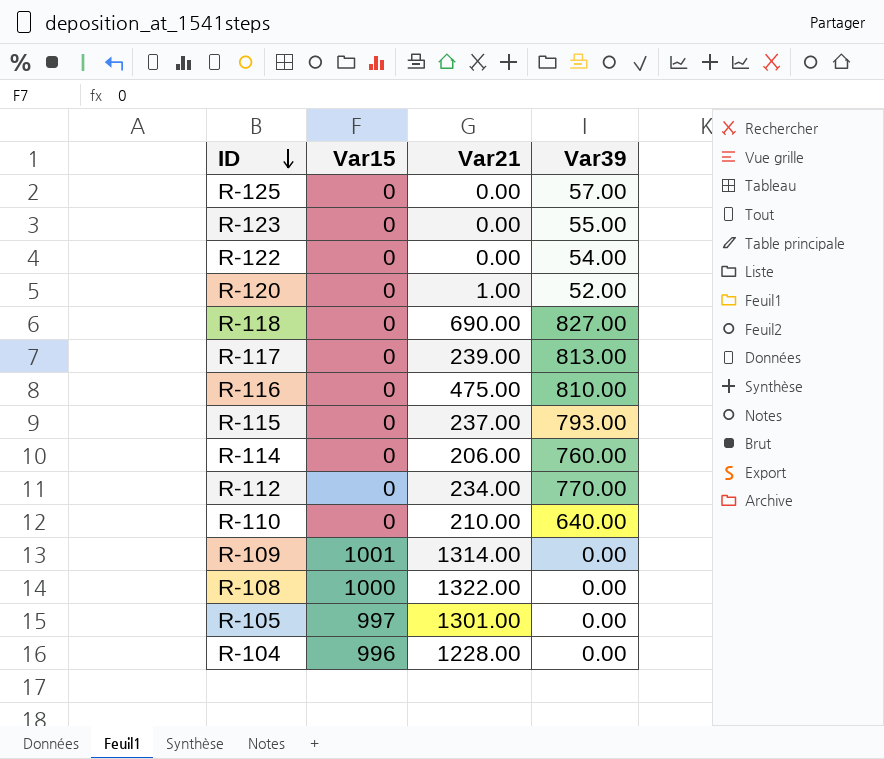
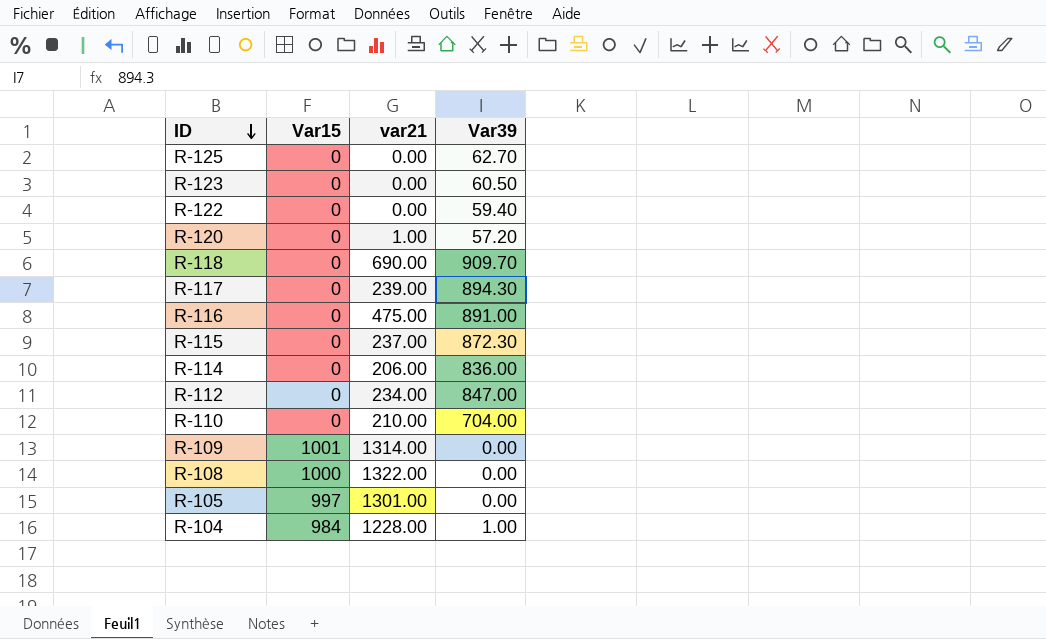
column name: Var21 -> var21
R-125 | Var39: 57.00 -> 62.70
R-123 | Var39: 55.00 -> 60.50
R-122 | Var39: 54.00 -> 59.40
R-120 | Var39: 52.00 -> 57.20
R-118 | Var39: 827.00 -> 909.70
R-117 | Var39: 813.00 -> 894.30
R-116 | Var39: 810.00 -> 891.00
R-115 | Var39: 793.00 -> 872.30
R-114 | Var39: 760.00 -> 836.00
R-112 | Var39: 770.00 -> 847.00
R-110 | Var39: 640.00 -> 704.00
R-104 | Var15: 996 -> 984
R-104 | Var39: 0.00 -> 1.00

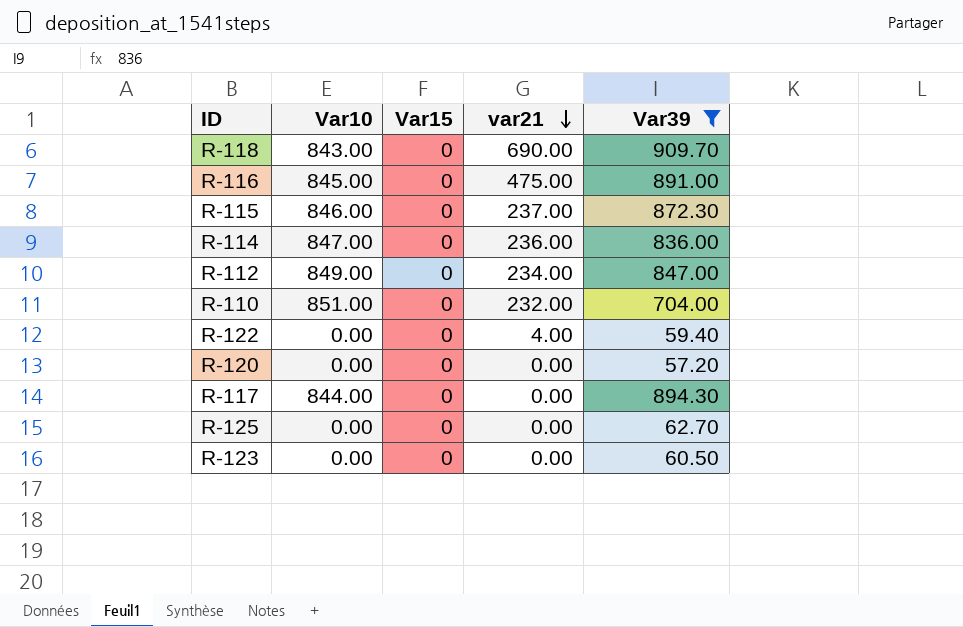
filter: none -> Var39 >= 57.20
row order: ID descending -> var21 descending
column Var10 | position: none -> 2
R-114 | var21: 206.00 -> 236.00
R-110 | var21: 210.00 -> 232.00
R-122 | var21: 0.00 -> 4.00
R-120 | var21: 1.00 -> 0.00
R-117 | var21: 239.00 -> 0.00

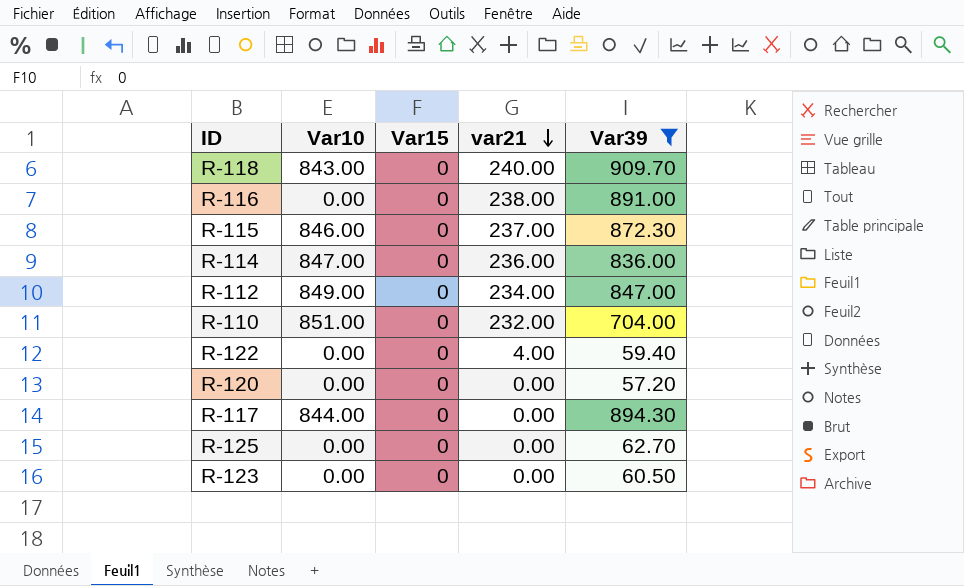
R-118 | var21: 690.00 -> 240.00
R-116 | Var10: 845.00 -> 0.00
R-116 | var21: 475.00 -> 238.00

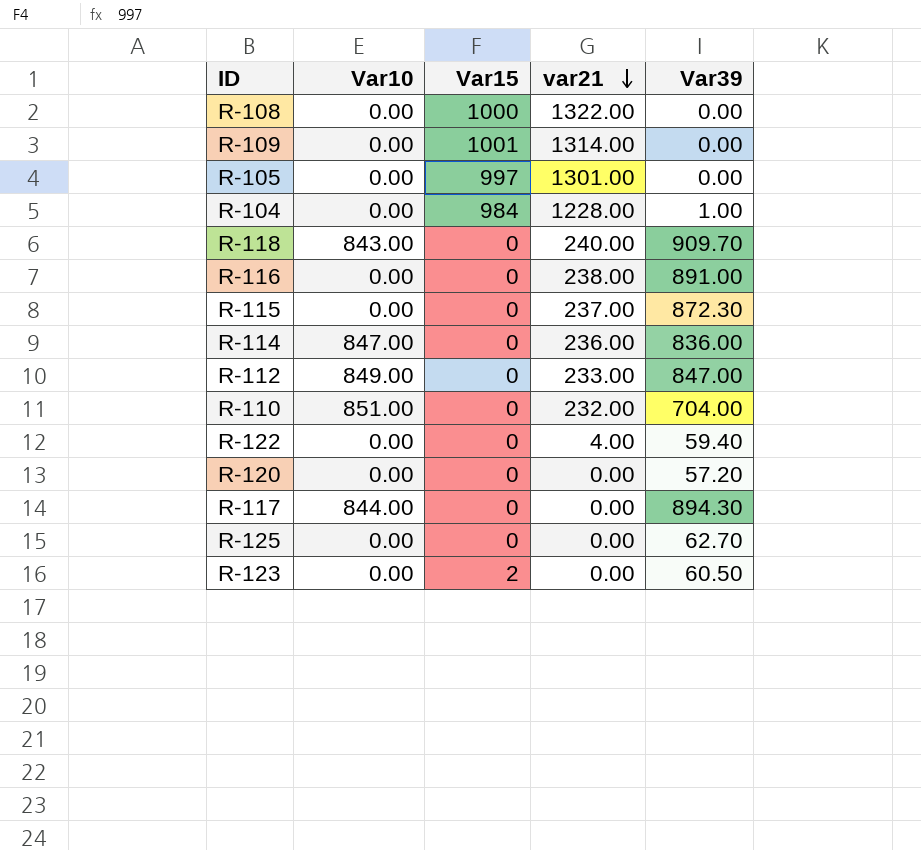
filter: Var39 >= 57.20 -> none
R-115 | Var10: 846.00 -> 0.00
R-112 | var21: 234.00 -> 233.00
R-123 | Var15: 0 -> 2

